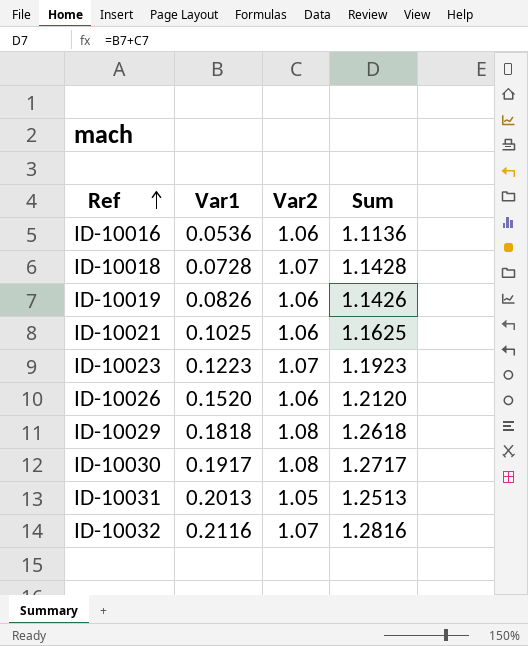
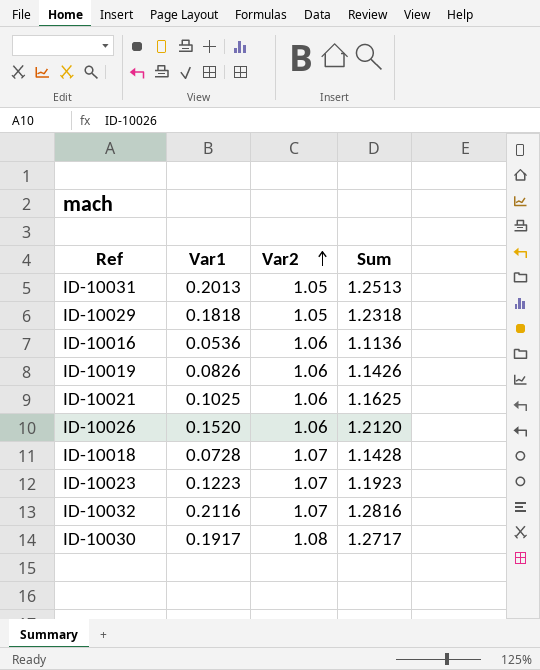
row order: Ref ascending -> Var2 ascending
ID-10029 | Var2: 1.08 -> 1.05
ID-10029 | Sum: 1.2618 -> 1.2318

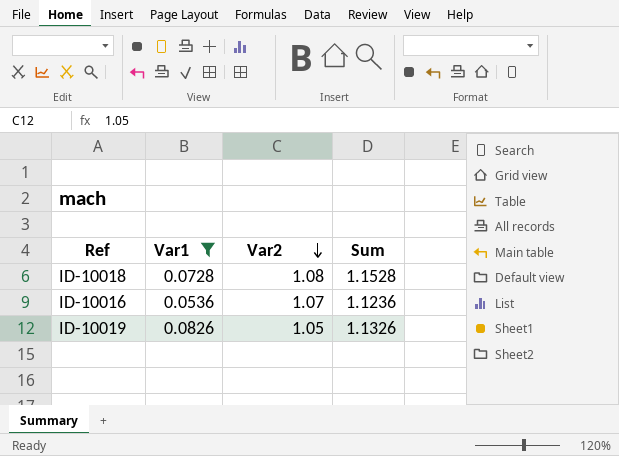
filter: none -> Var1 <= 0.0826
row order: Var2 ascending -> Var2 descending
ID-10018 | Var2: 1.07 -> 1.08
ID-10018 | Sum: 1.1428 -> 1.1528
ID-10016 | Var2: 1.06 -> 1.07
ID-10016 | Sum: 1.1136 -> 1.1236
ID-10019 | Var2: 1.06 -> 1.05
ID-10019 | Sum: 1.1426 -> 1.1326

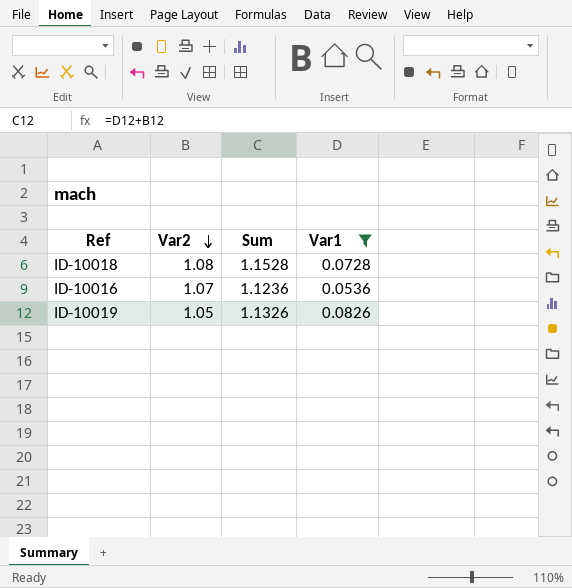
column Var1 | position: 2 -> 4

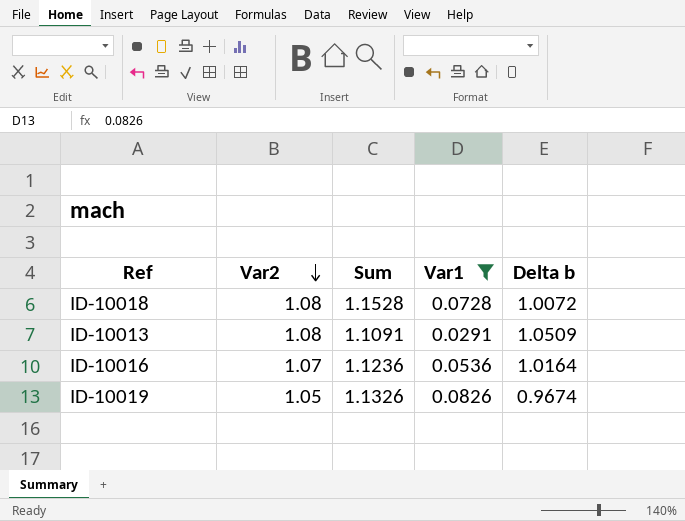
column Delta b | formula: none -> [Var2] - [Var1]
row ID-10013: none -> 1.08 | 1.1091 | 0.0291 | 1.0509

